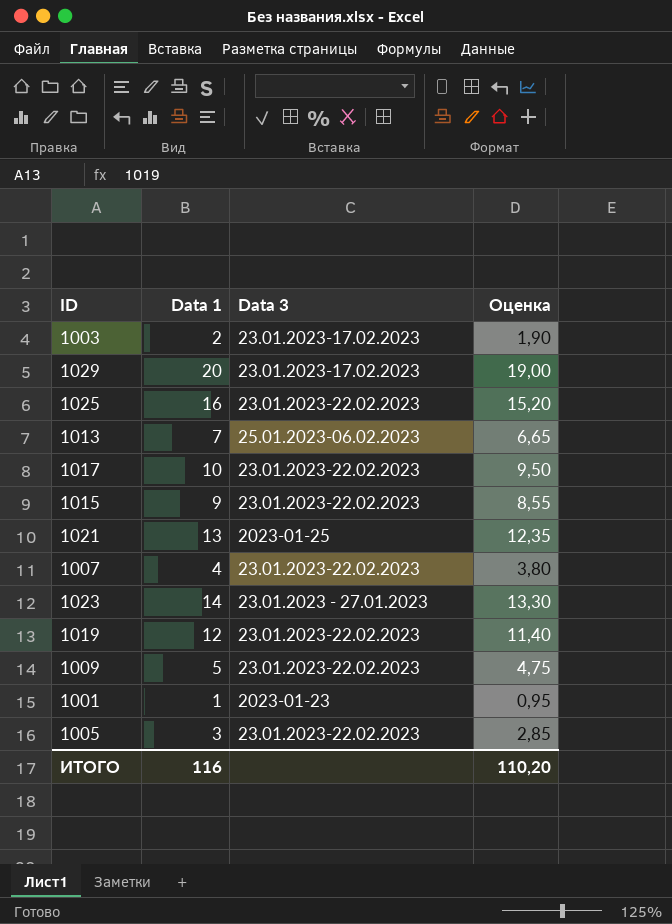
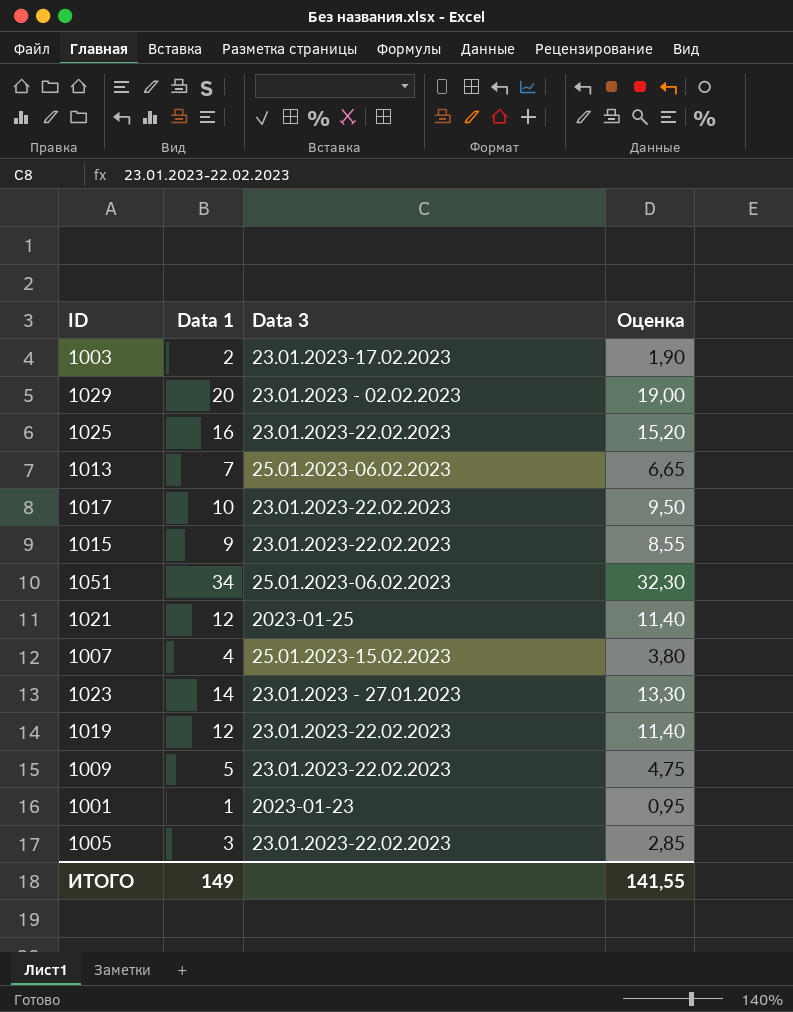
1029 | Data 3: 23.01.2023-17.02.2023 -> 23.01.2023 - 02.02.2023
row 1051: none -> 34 | 25.01.2023-06.02.2023 | 32,30
1021 | Data 1: 13 -> 12
1021 | Оценка: 12,35 -> 11,40
1007 | Data 3: 23.01.2023-22.02.2023 -> 25.01.2023-15.02.2023
ИТОГО | Data 1: 116 -> 149
ИТОГО | Оценка: 110,20 -> 141,55

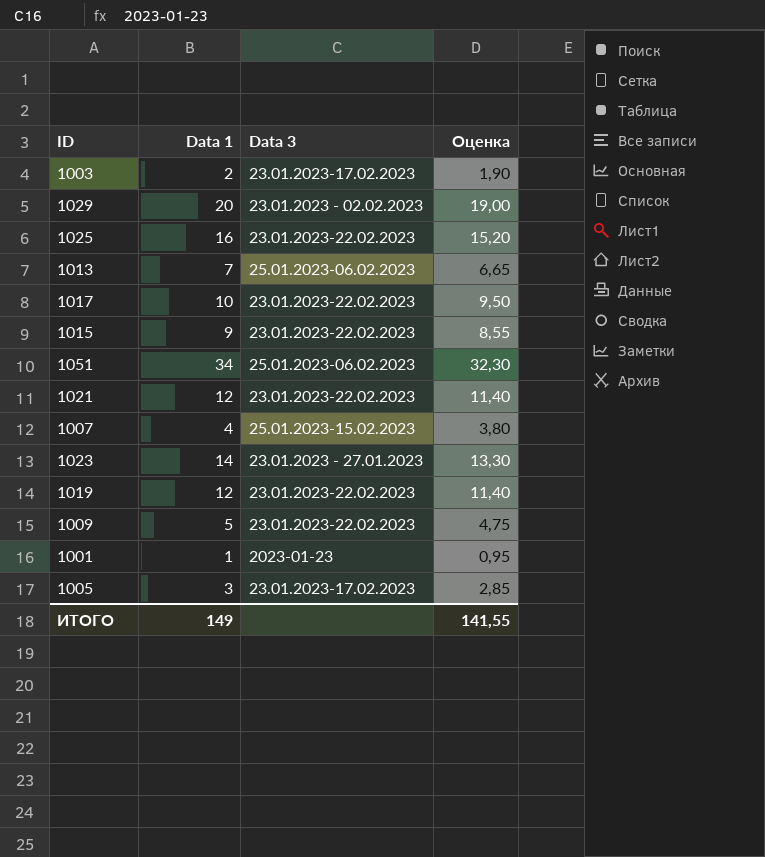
1021 | Data 3: 2023-01-25 -> 23.01.2023-22.02.2023
1005 | Data 3: 23.01.2023-22.02.2023 -> 23.01.2023-17.02.2023

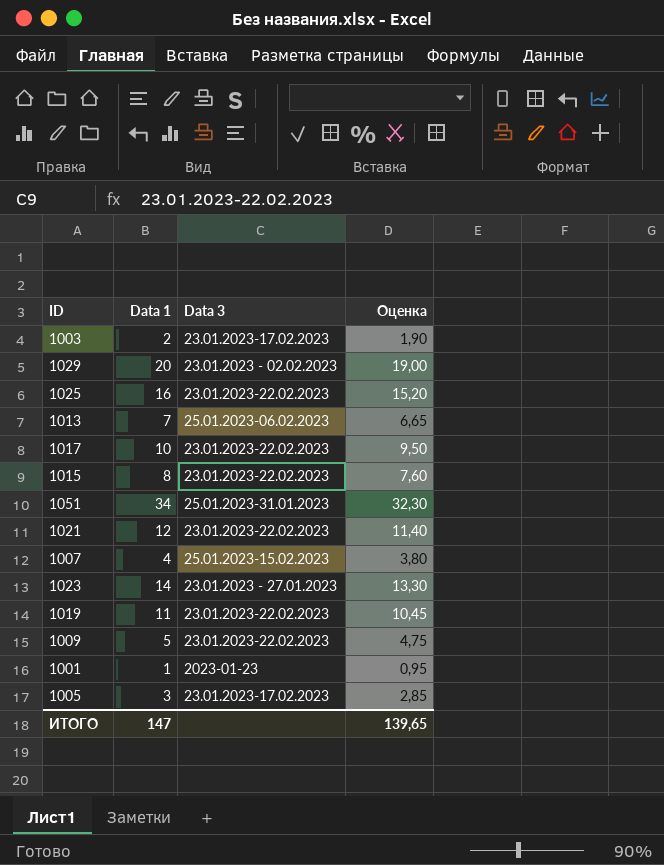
1015 | Data 1: 9 -> 8
1015 | Оценка: 8,55 -> 7,60
1051 | Data 3: 25.01.2023-06.02.2023 -> 25.01.2023-31.01.2023
1019 | Data 1: 12 -> 11
1019 | Оценка: 11,40 -> 10,45
ИТОГО | Data 1: 149 -> 147
ИТОГО | Оценка: 141,55 -> 139,65

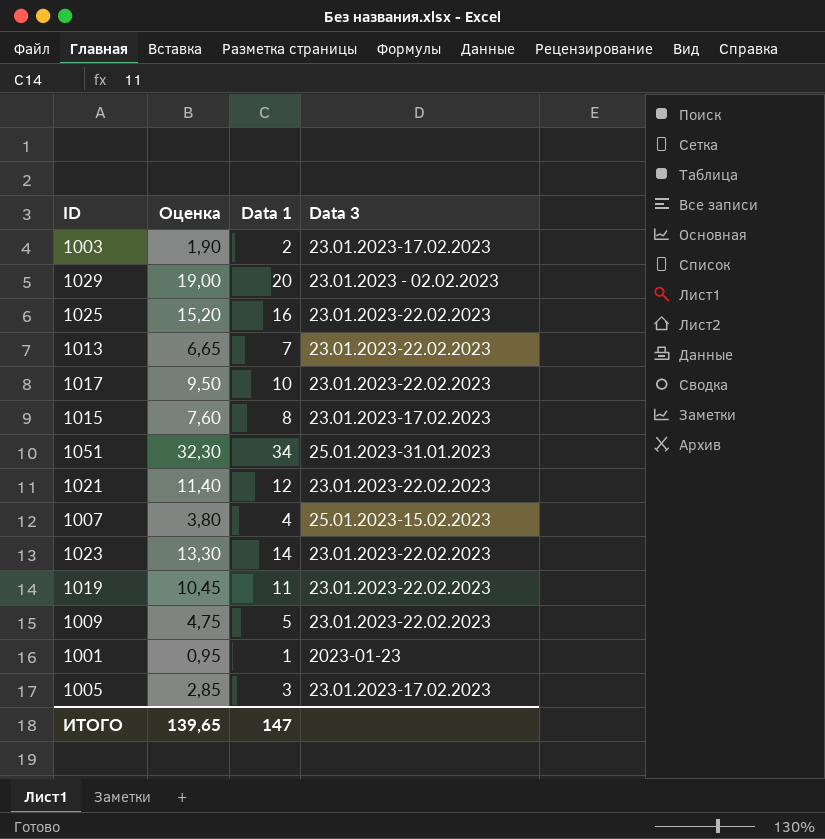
column Оценка | position: 4 -> 2
1013 | Data 3: 25.01.2023-06.02.2023 -> 23.01.2023-22.02.2023
1015 | Data 3: 23.01.2023-22.02.2023 -> 23.01.2023-17.02.2023
1023 | Data 3: 23.01.2023 - 27.01.2023 -> 23.01.2023-22.02.2023

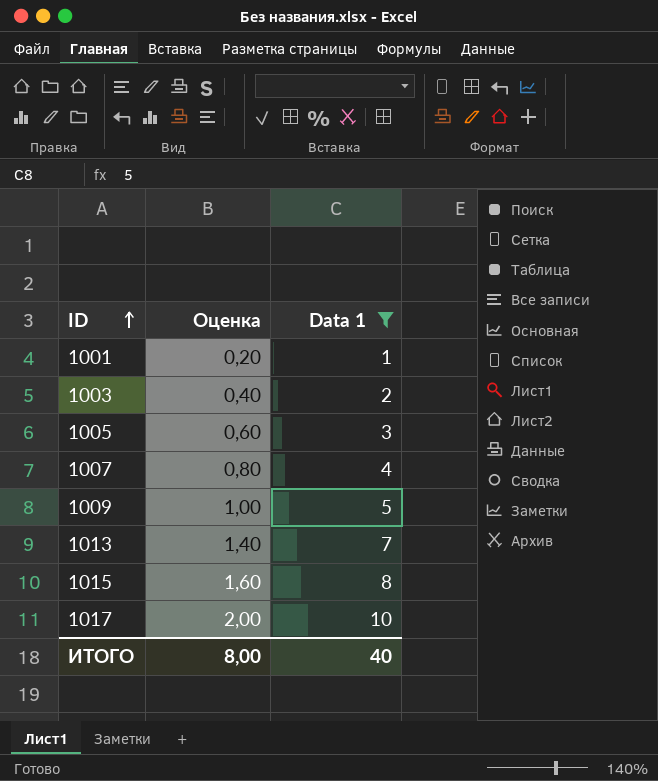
filter: none -> Data 1 <= 10
row order: none -> ID ascending
column Data 3 | position: 4 -> none
column Оценка | formula: [Data 1] * 0,95 -> [Data 1] * 0,2
ИТОГО | Оценка: 139,65 -> 8,00
ИТОГО | Data 1: 147 -> 40

